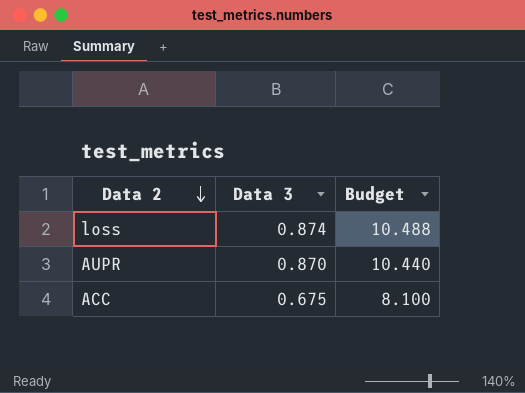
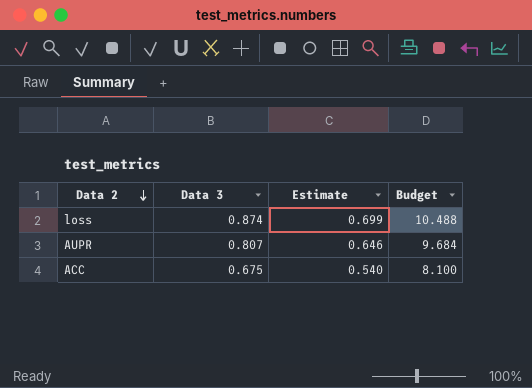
column Estimate | formula: none -> [Data 3] * 0.8
AUPR | Data 3: 0.870 -> 0.807
AUPR | Budget: 10.440 -> 9.684

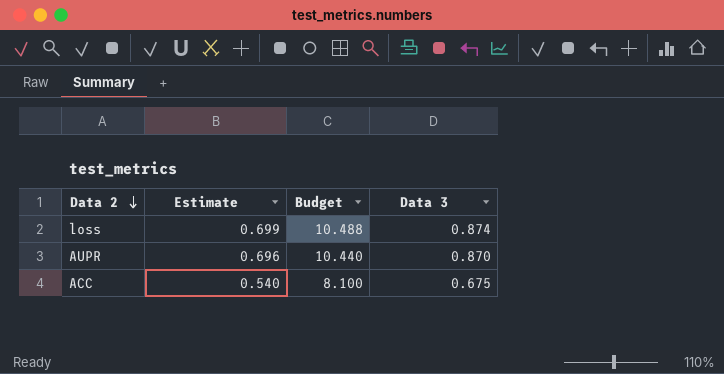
column Data 3 | position: 2 -> 4
AUPR | Estimate: 0.646 -> 0.696
AUPR | Budget: 9.684 -> 10.440
AUPR | Data 3: 0.807 -> 0.870

